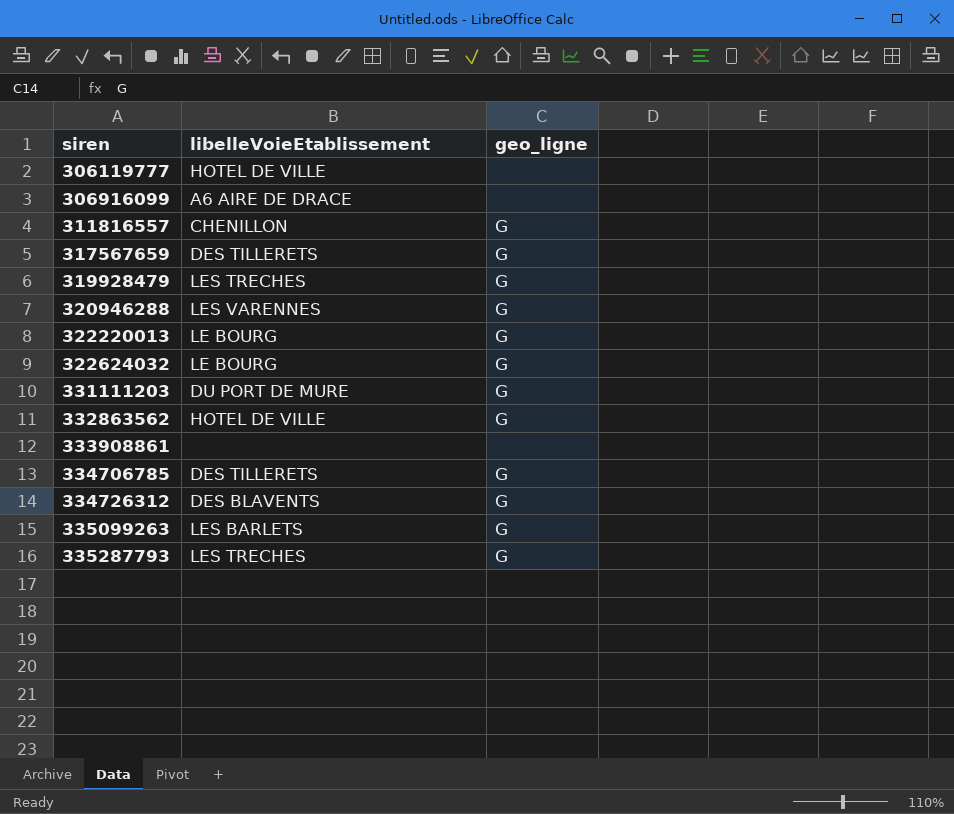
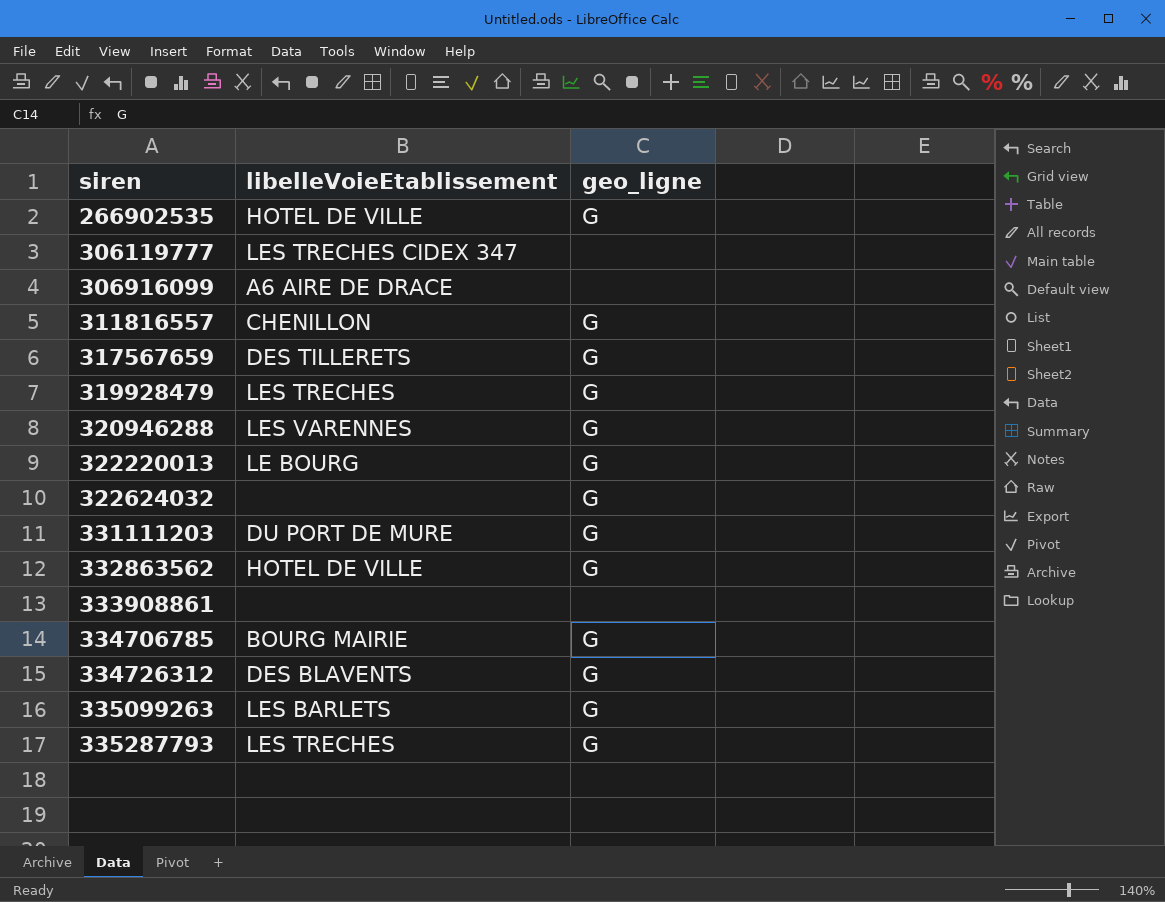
row 266902535: none -> HOTEL DE VILLE | G
306119777 | libelleVoieEtablissement: HOTEL DE VILLE -> LES TRECHES CIDEX 347
322624032 | libelleVoieEtablissement: LE BOURG -> none
334706785 | libelleVoieEtablissement: DES TILLERETS -> BOURG MAIRIE

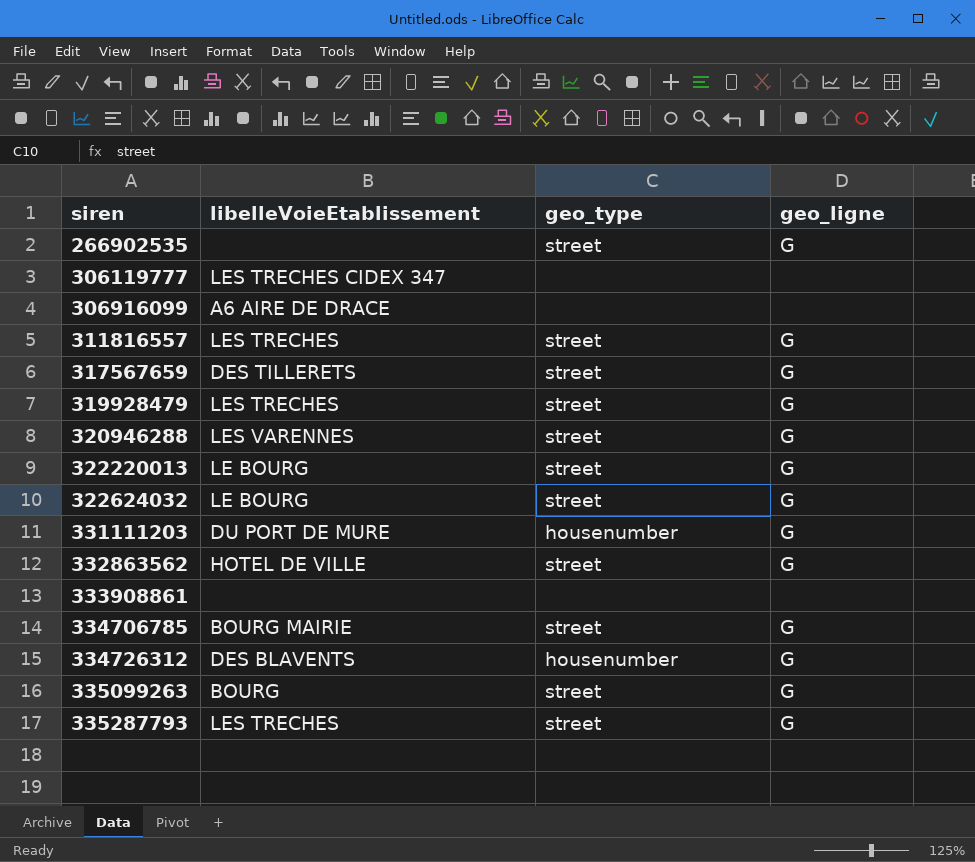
column geo_type | position: none -> 3
266902535 | libelleVoieEtablissement: HOTEL DE VILLE -> none
311816557 | libelleVoieEtablissement: CHENILLON -> LES TRECHES
322624032 | libelleVoieEtablissement: none -> LE BOURG
335099263 | libelleVoieEtablissement: LES BARLETS -> BOURG

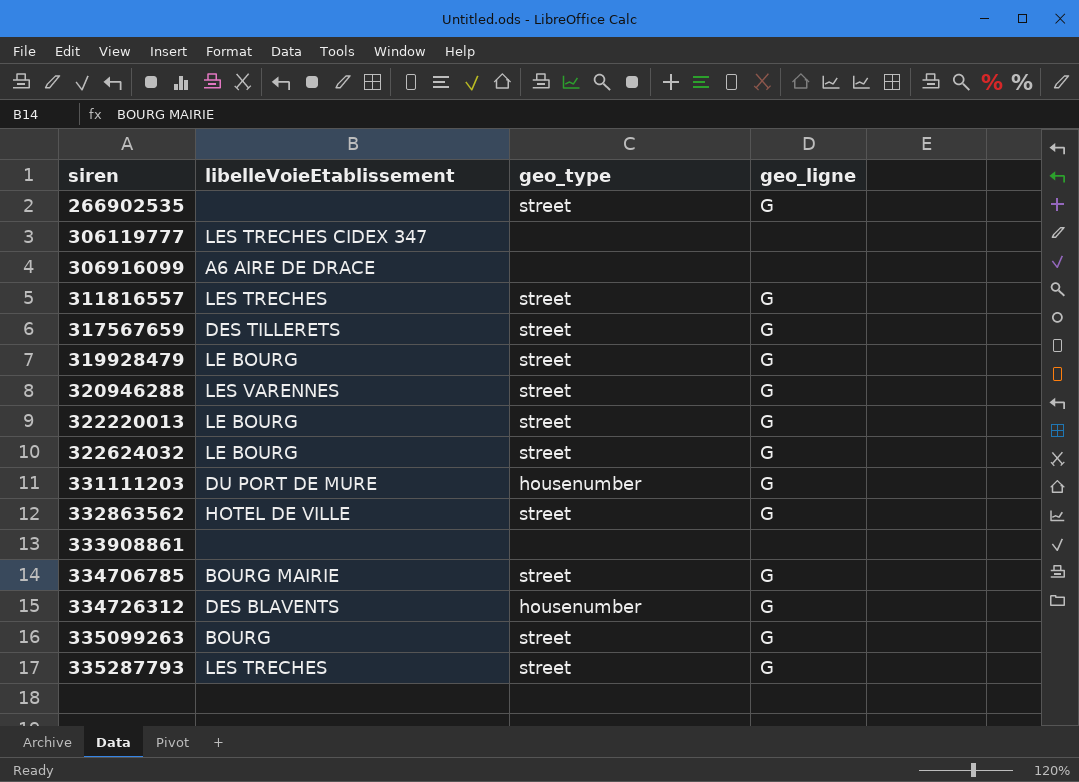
319928479 | libelleVoieEtablissement: LES TRECHES -> LE BOURG

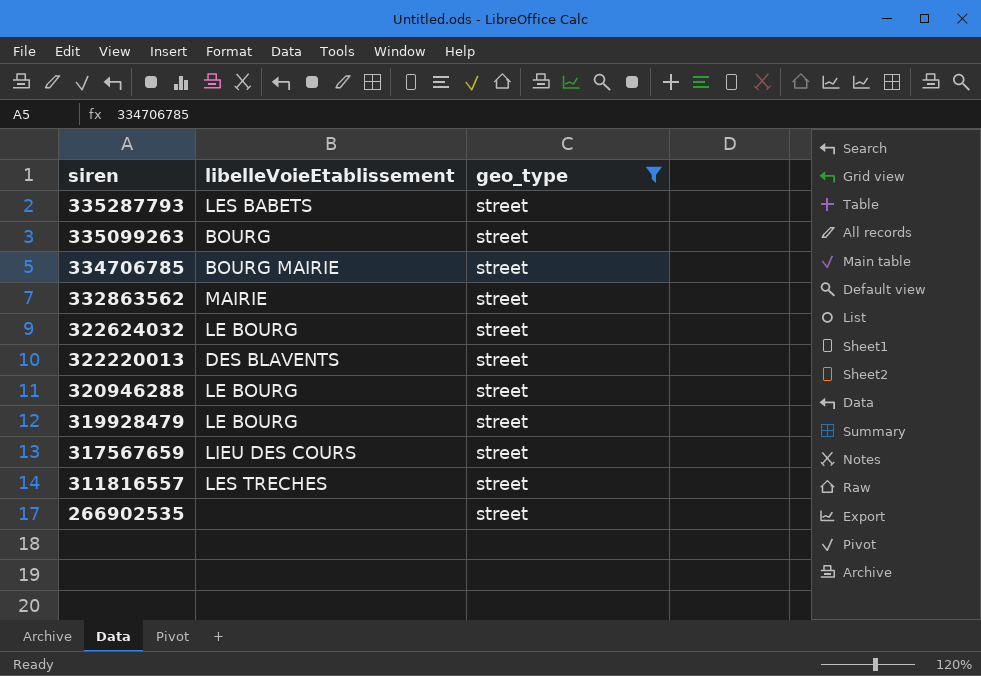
filter: none -> geo_type = street
row order: siren ascending -> siren descending
column geo_ligne | position: 4 -> none
335287793 | libelleVoieEtablissement: LES TRECHES -> LES BABETS
332863562 | libelleVoieEtablissement: HOTEL DE VILLE -> MAIRIE
322220013 | libelleVoieEtablissement: LE BOURG -> DES BLAVENTS
320946288 | libelleVoieEtablissement: LES VARENNES -> LE BOURG
317567659 | libelleVoieEtablissement: DES TILLERETS -> LIEU DES COURS

